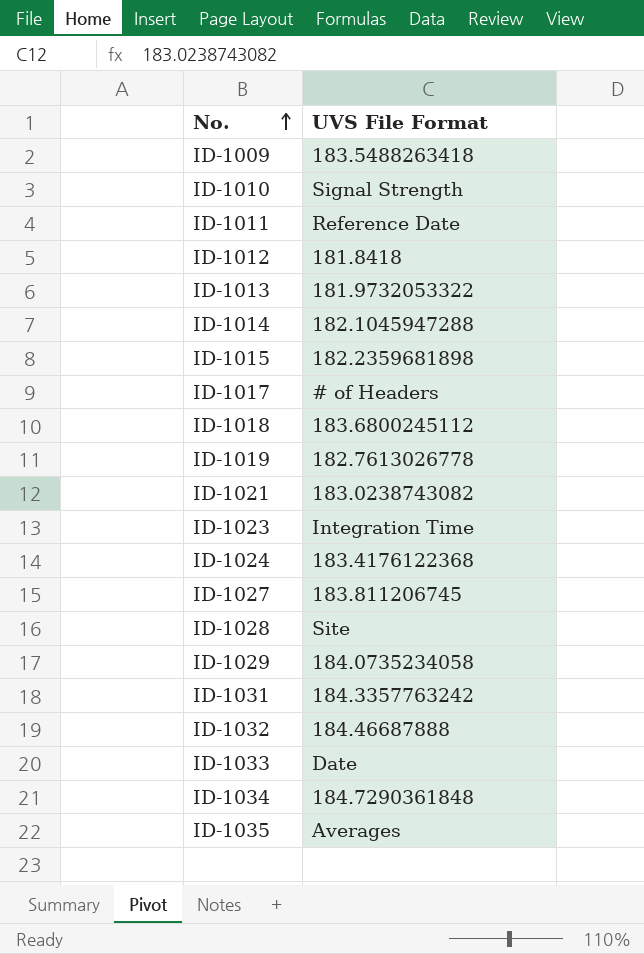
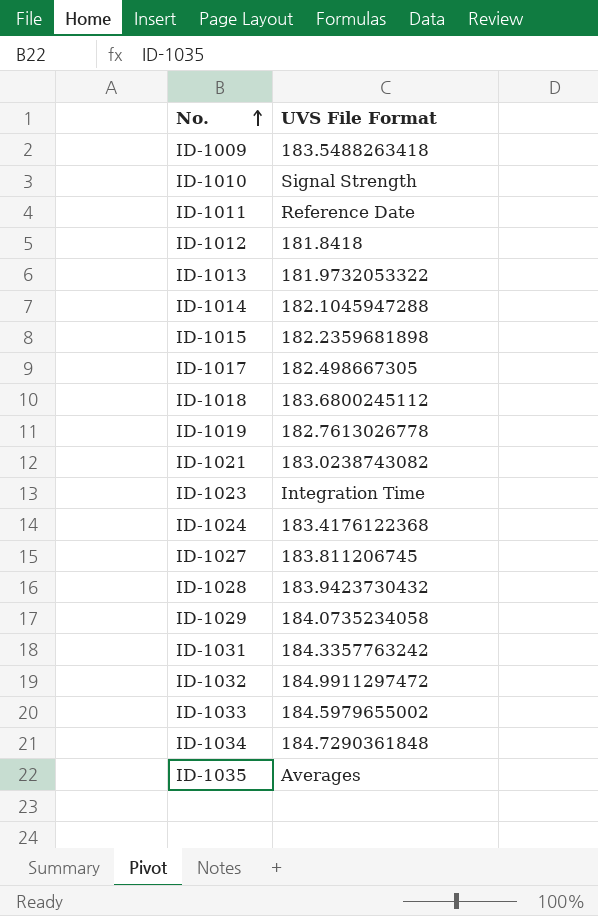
ID-1017 | UVS File Format: # of Headers -> 182.498667305
ID-1028 | UVS File Format: Site -> 183.9423730432
ID-1032 | UVS File Format: 184.46687888 -> 184.9911297472
ID-1033 | UVS File Format: Date -> 184.5979655002

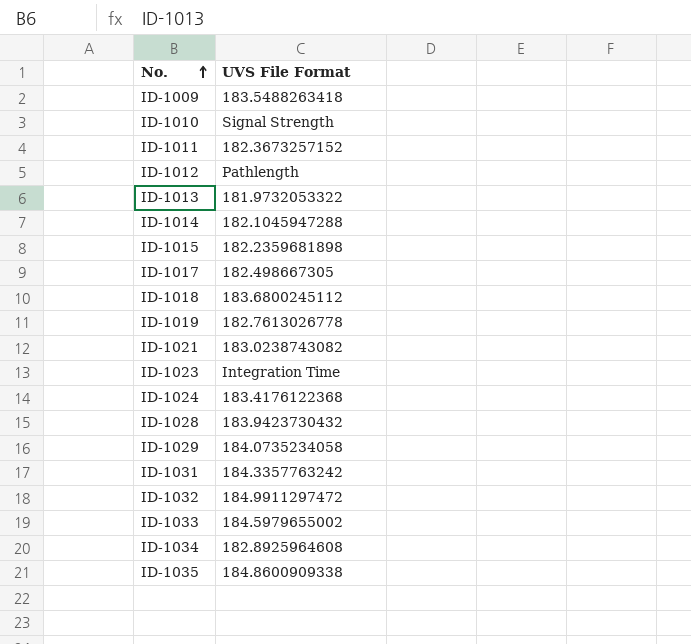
row ID-1027: 183.811206745 -> none
ID-1011 | UVS File Format: Reference Date -> 182.3673257152
ID-1012 | UVS File Format: 181.8418 -> Pathlength
ID-1034 | UVS File Format: 184.7290361848 -> 182.8925964608
ID-1035 | UVS File Format: Averages -> 184.8600909338

